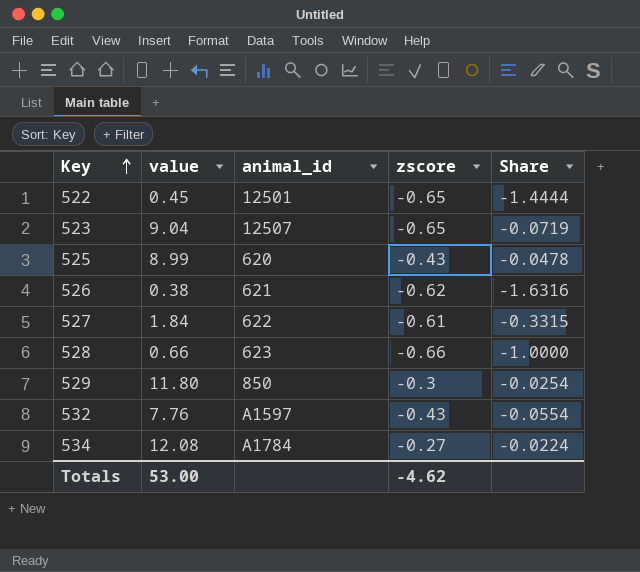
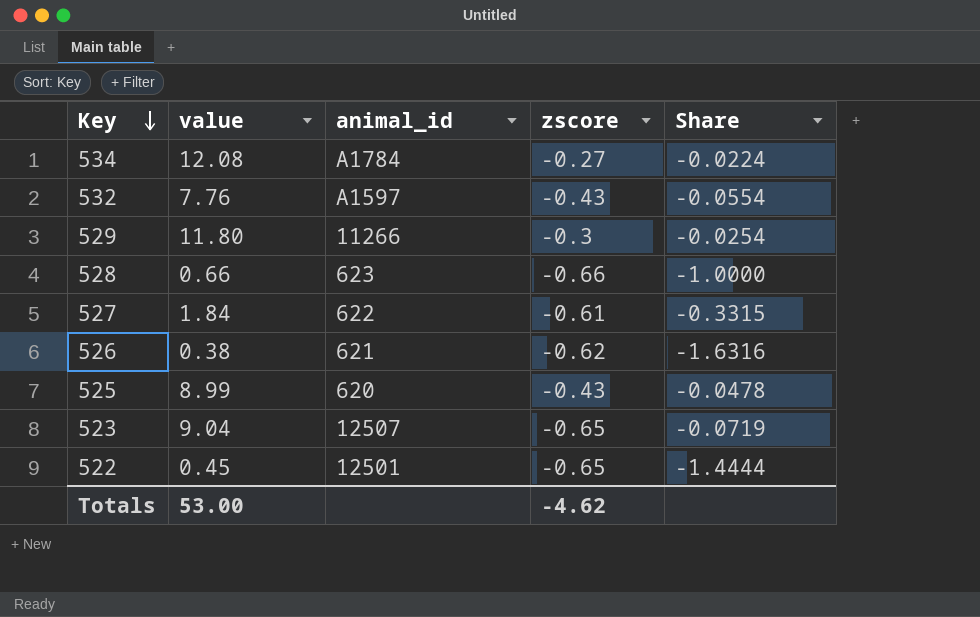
row order: Key ascending -> Key descending
529 | animal_id: 850 -> 11266

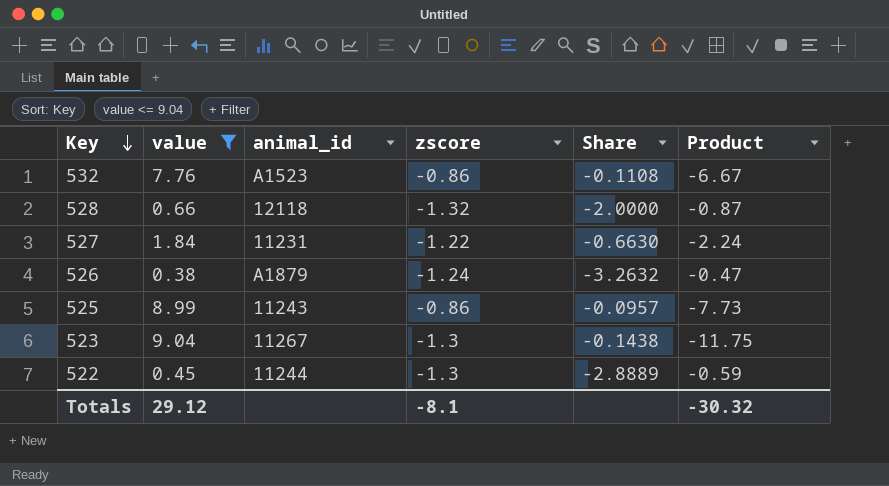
filter: none -> value <= 9.04
column Product | formula: none -> [value] * [zscore]
532 | animal_id: A1597 -> A1523
532 | zscore: -0.43 -> -0.86
532 | Share: -0.0554 -> -0.1108
528 | animal_id: 623 -> 12118
528 | zscore: -0.66 -> -1.32
528 | Share: -1.0000 -> -2.0000
527 | animal_id: 622 -> 11231
527 | zscore: -0.61 -> -1.22
527 | Share: -0.3315 -> -0.6630
526 | animal_id: 621 -> A1879
526 | zscore: -0.62 -> -1.24
526 | Share: -1.6316 -> -3.2632
525 | animal_id: 620 -> 11243
525 | zscore: -0.43 -> -0.86
525 | Share: -0.0478 -> -0.0957
523 | animal_id: 12507 -> 11267
523 | zscore: -0.65 -> -1.3
523 | Share: -0.0719 -> -0.1438
522 | animal_id: 12501 -> 11244
522 | zscore: -0.65 -> -1.3
522 | Share: -1.4444 -> -2.8889
Totals | value: 53.00 -> 29.12
Totals | zscore: -4.62 -> -8.1

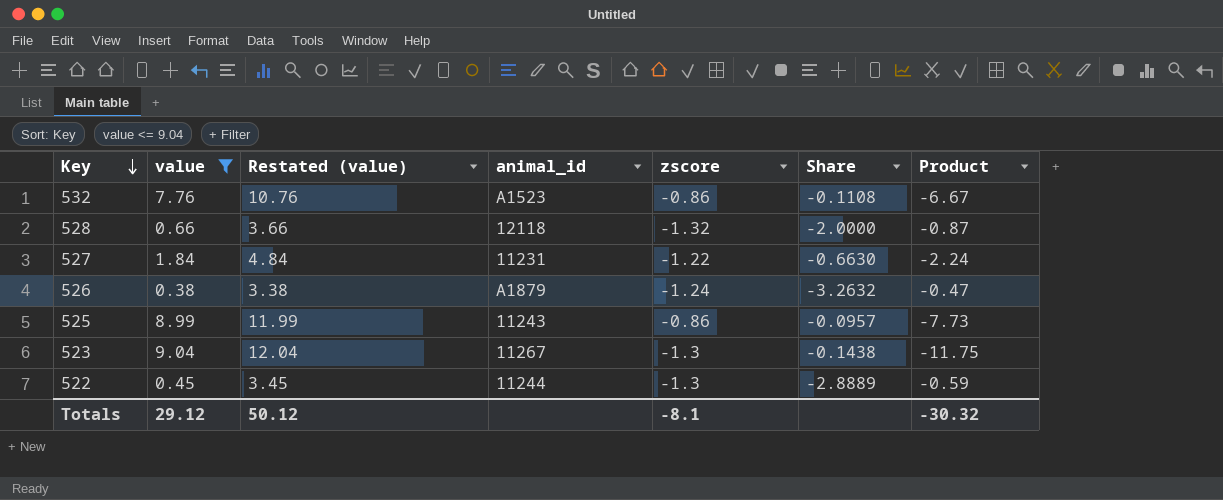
column Restated (value) | formula: none -> [value] + 3

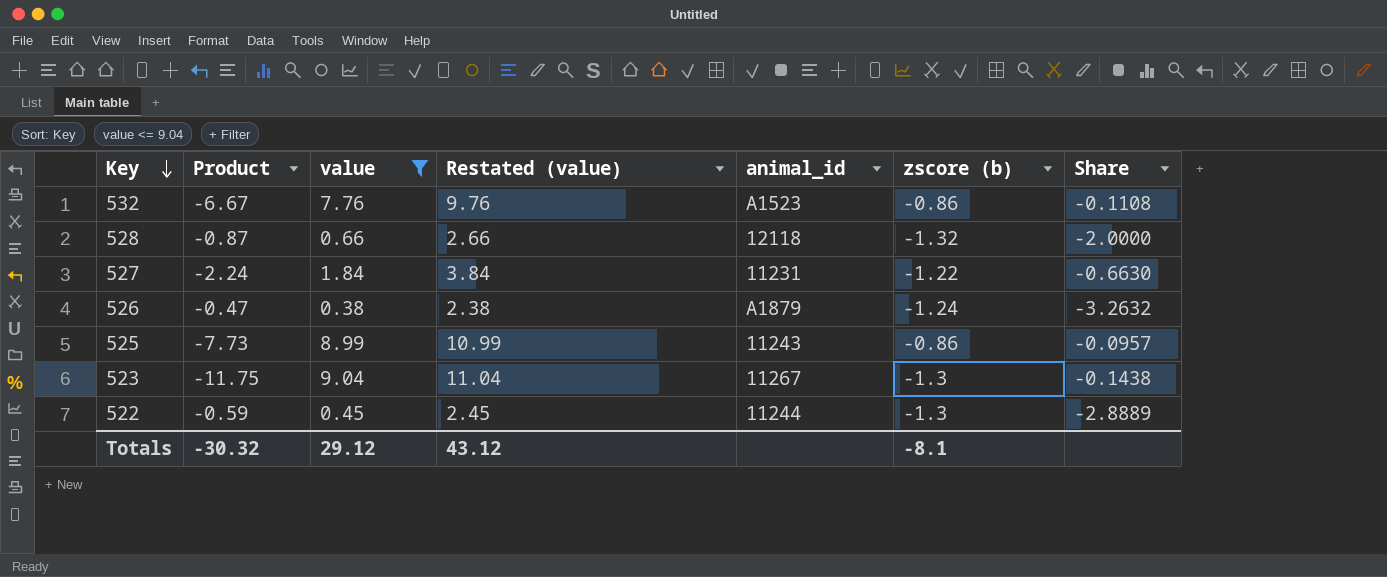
column Product | position: 7 -> 2
column Restated (value) | formula: [value] + 3 -> [value] + 2
column name: zscore -> zscore (b)
Totals | Restated (value): 50.12 -> 43.12

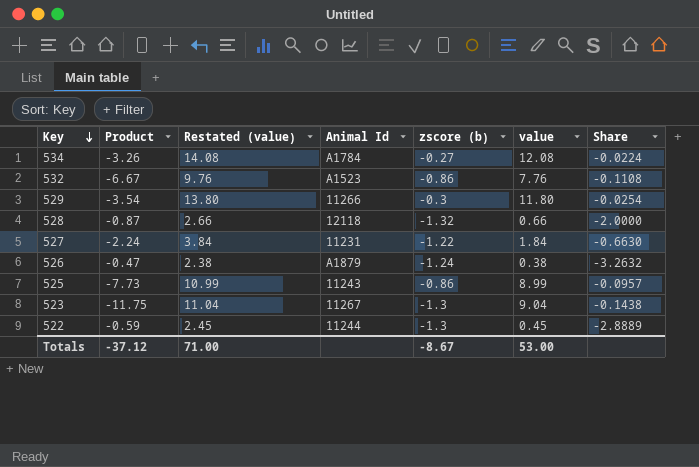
filter: value <= 9.04 -> none
column name: animal_id -> Animal Id
column value | position: 3 -> 6
Totals | Product: -30.32 -> -37.12
Totals | Restated (value): 43.12 -> 71.00
Totals | zscore (b): -8.1 -> -8.67
Totals | value: 29.12 -> 53.00

